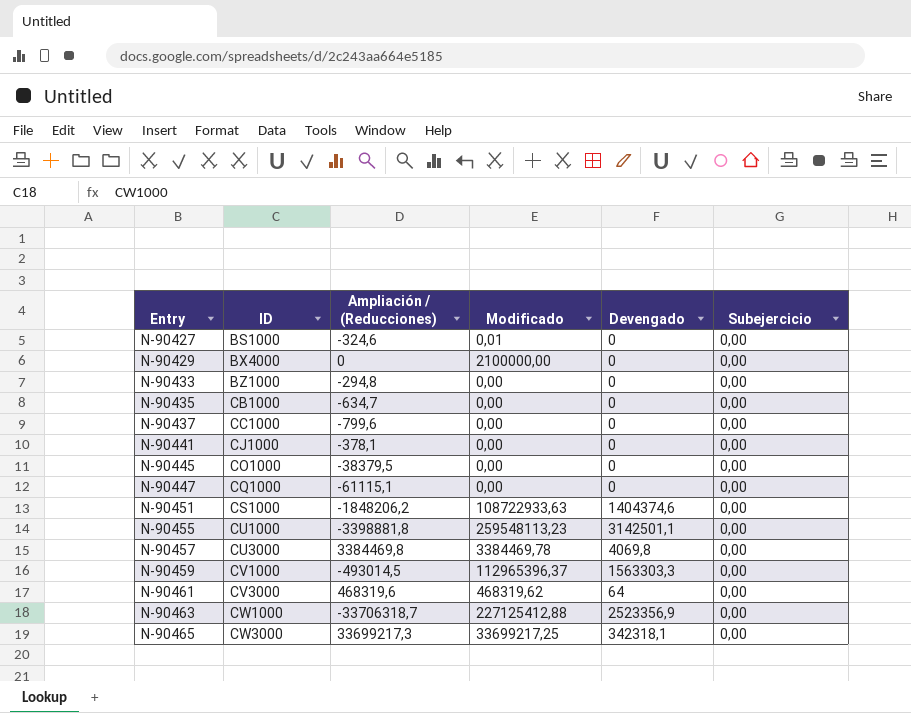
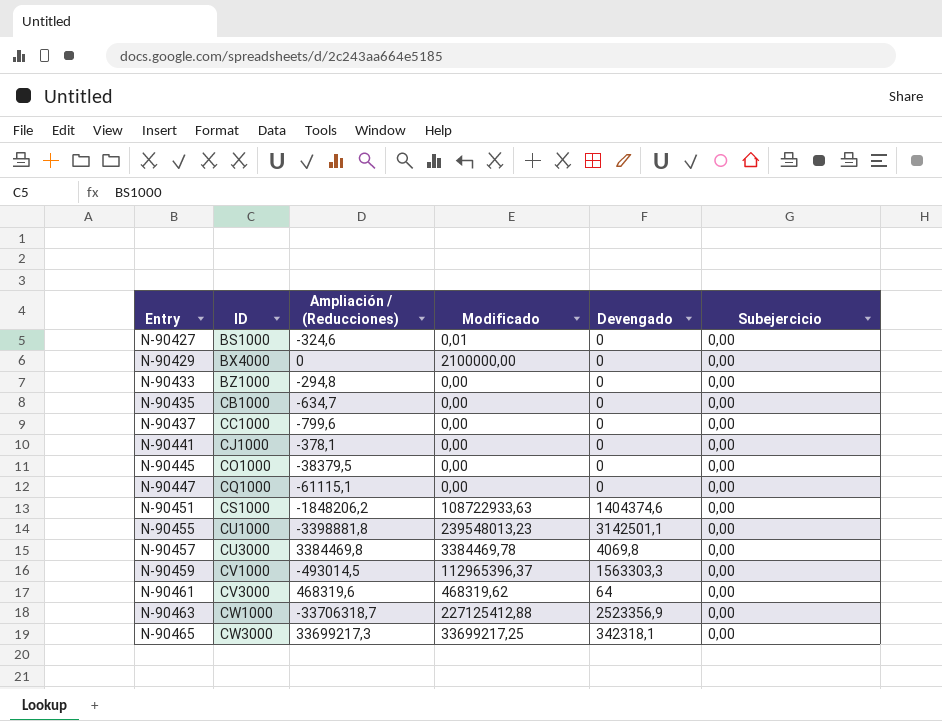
N-90455 | Modificado: 259548113,23 -> 239548013,23

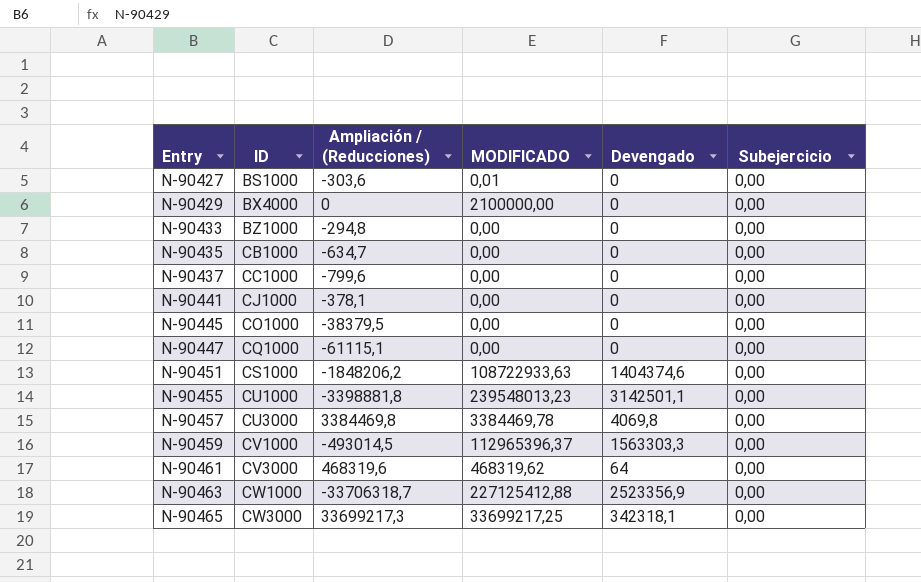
column name: Modificado -> MODIFICADO
N-90427 | Ampliación / (Reducciones): -324,6 -> -303,6

